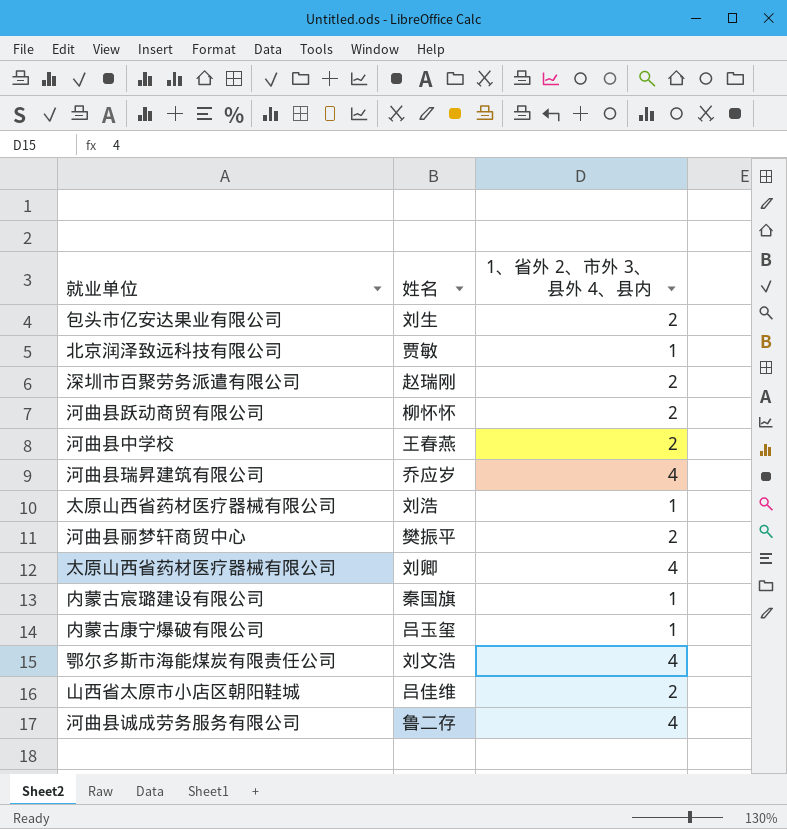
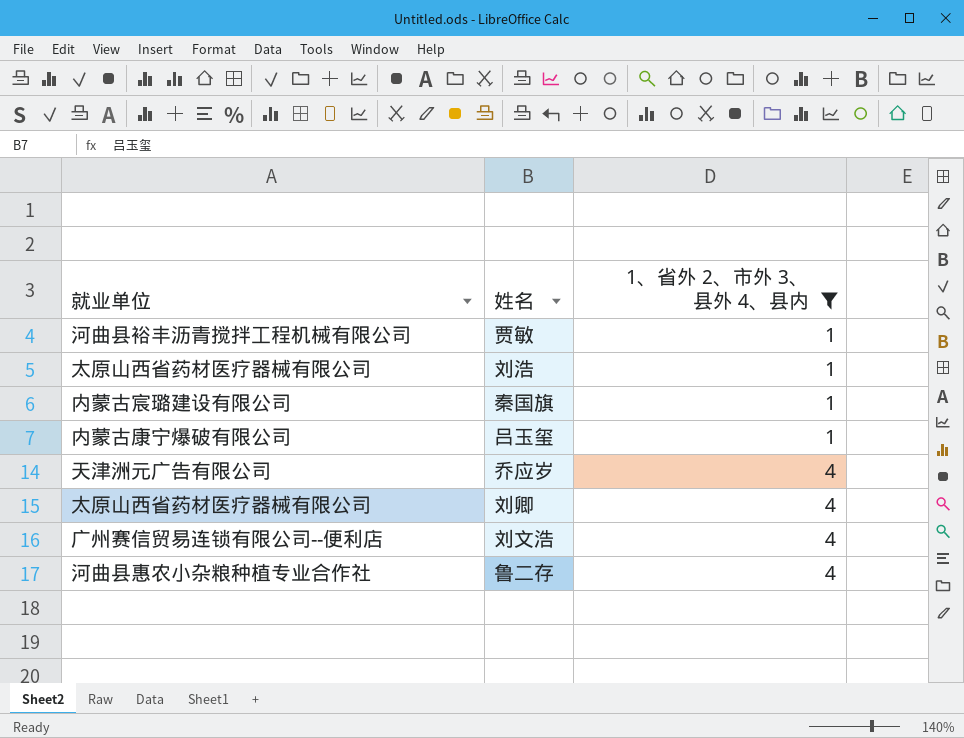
filter: none -> 1、省外 2、市外 3、县外 4、县内 != 2
row order: none -> 1、省外 2、市外 3、县外 4、县内 ascending
贾敏 | 就业单位: 北京润泽致远科技有限公司 -> 河曲县裕丰沥青搅拌工程机械有限公司
乔应岁 | 就业单位: 河曲县瑞昇建筑有限公司 -> 天津洲元广告有限公司
刘文浩 | 就业单位: 鄂尔多斯市海能煤炭有限责任公司 -> 广州赛信贸易连锁有限公司--便利店
鲁二存 | 就业单位: 河曲县诚成劳务服务有限公司 -> 河曲县惠农小杂粮种植专业合作社

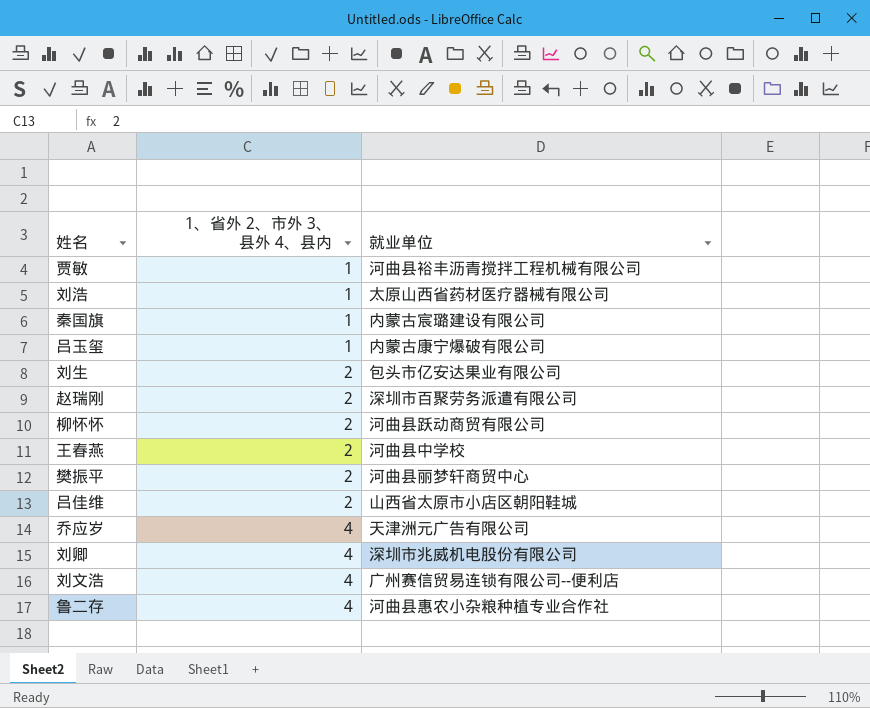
filter: 1、省外 2、市外 3、县外 4、县内 != 2 -> none
column 就业单位 | position: 1 -> 3
刘卿 | 就业单位: 太原山西省药材医疗器械有限公司 -> 深圳市兆威机电股份有限公司

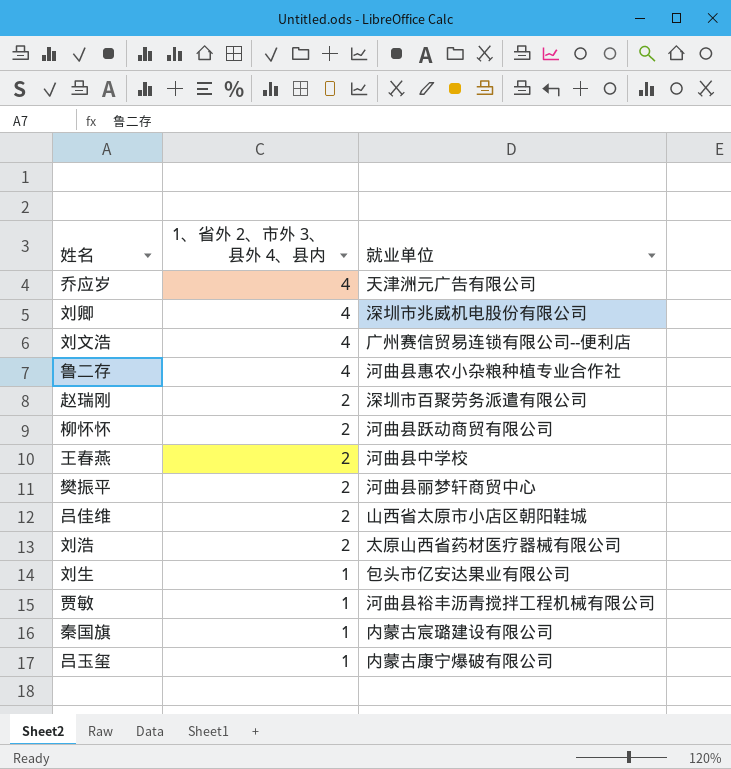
row order: 1、省外 2、市外 3、县外 4、县内 ascending -> 1、省外 2、市外 3、县外 4、县内 descending
刘浩 | 1、省外 2、市外 3、县外 4、县内: 1 -> 2
刘生 | 1、省外 2、市外 3、县外 4、县内: 2 -> 1

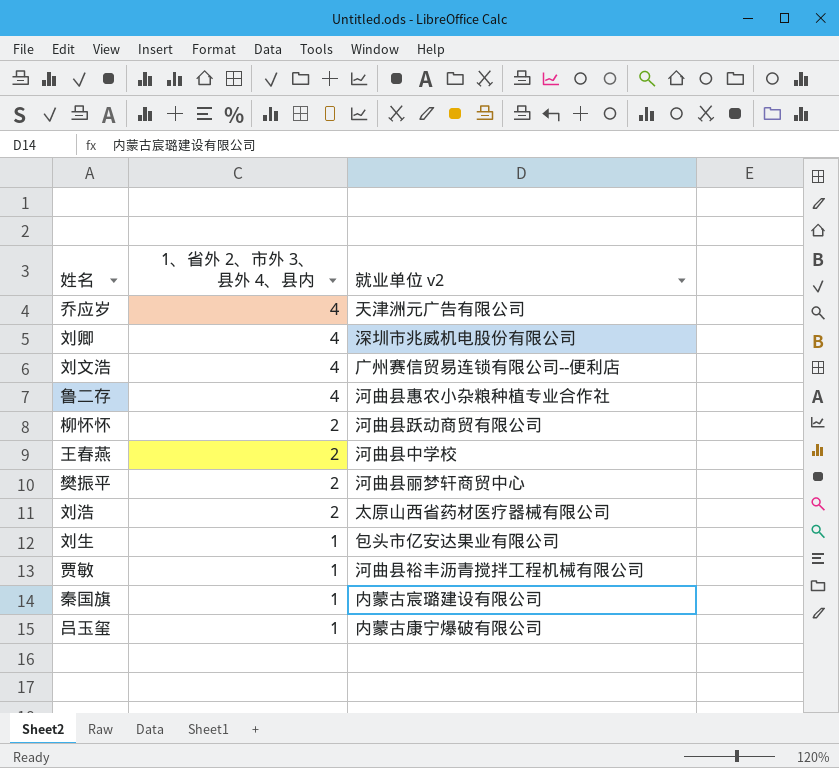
column name: 就业单位 -> 就业单位 v2
row 赵瑞刚: 2 | 深圳市百聚劳务派遣有限公司 -> none
row 吕佳维: 2 | 山西省太原市小店区朝阳鞋城 -> none

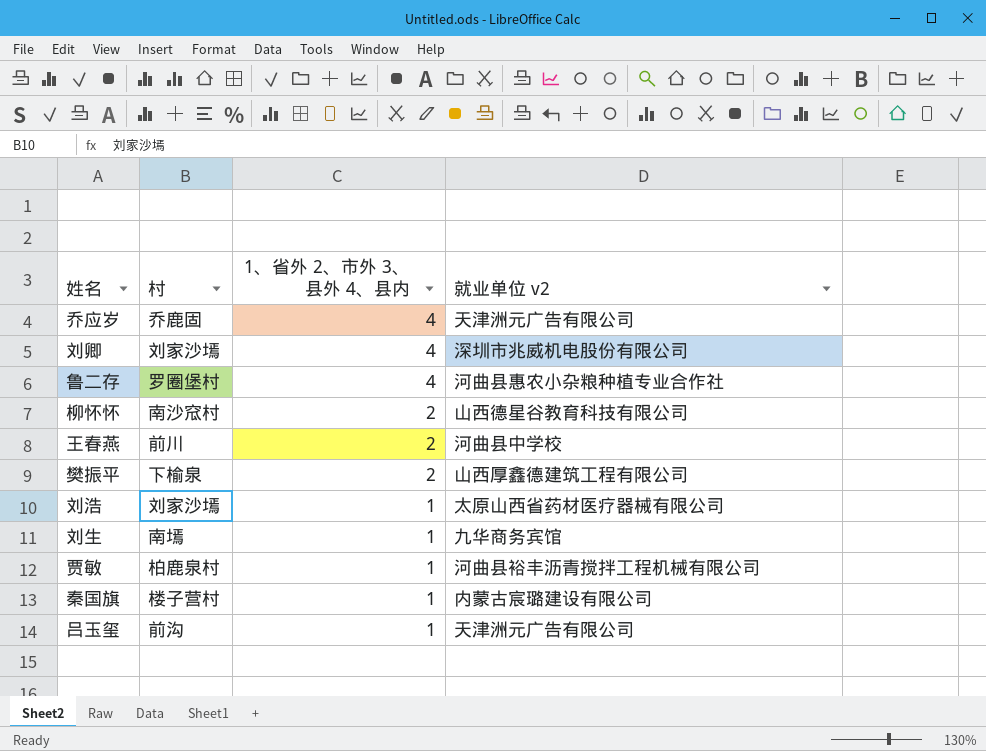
column 村 | position: none -> 2
row 刘文浩: 4 | 广州赛信贸易连锁有限公司--便利店 -> none
柳怀怀 | 就业单位 v2: 河曲县跃动商贸有限公司 -> 山西德星谷教育科技有限公司
樊振平 | 就业单位 v2: 河曲县丽梦轩商贸中心 -> 山西厚鑫德建筑工程有限公司
刘浩 | 1、省外 2、市外 3、县外 4、县内: 2 -> 1
刘生 | 就业单位 v2: 包头市亿安达果业有限公司 -> 九华商务宾馆
吕玉玺 | 就业单位 v2: 内蒙古康宁爆破有限公司 -> 天津洲元广告有限公司

